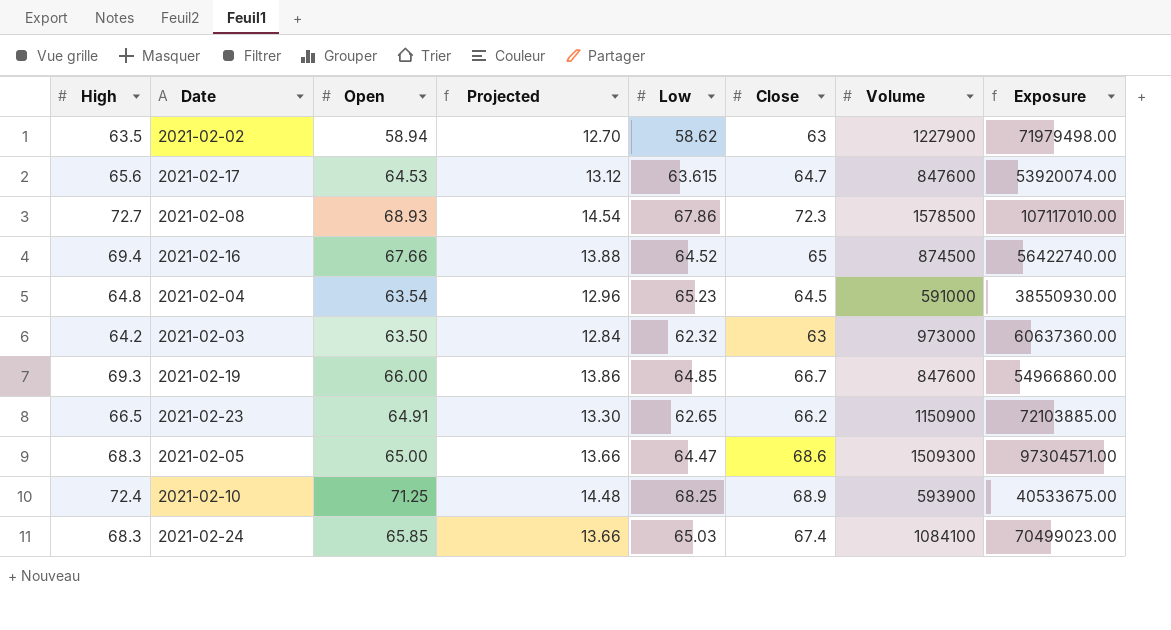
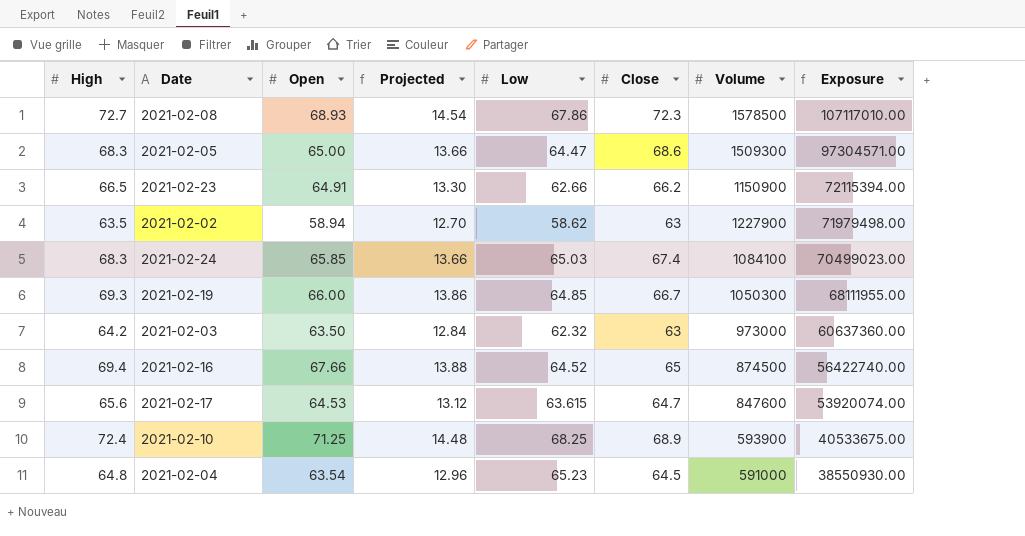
row order: none -> Exposure descending
2021-02-23 | Low: 62.65 -> 62.66
2021-02-23 | Exposure: 72103885.00 -> 72115394.00
2021-02-19 | Volume: 847600 -> 1050300
2021-02-19 | Exposure: 54966860.00 -> 68111955.00

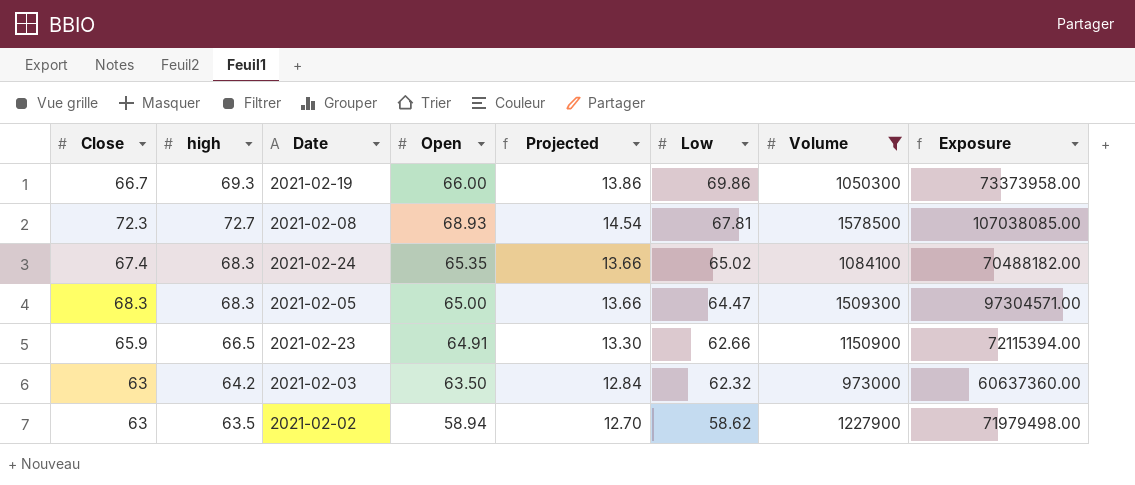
filter: none -> Volume >= 973000
row order: Exposure descending -> Low descending
column Close | position: 6 -> 1
column name: High -> high
2021-02-19 | Low: 64.85 -> 69.86
2021-02-19 | Exposure: 68111955.00 -> 73373958.00
2021-02-08 | Low: 67.86 -> 67.81
2021-02-08 | Exposure: 107117010.00 -> 107038085.00
2021-02-24 | Open: 65.85 -> 65.35
2021-02-24 | Low: 65.03 -> 65.02
2021-02-24 | Exposure: 70499023.00 -> 70488182.00
2021-02-05 | Close: 68.6 -> 68.3
2021-02-23 | Close: 66.2 -> 65.9

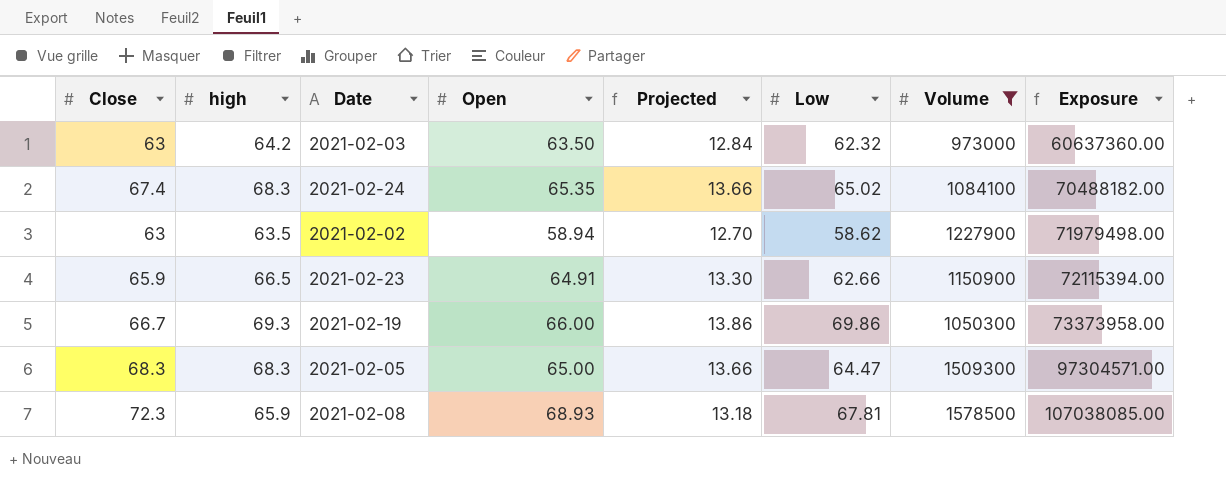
row order: Low descending -> Exposure ascending
2021-02-08 | high: 72.7 -> 65.9
2021-02-08 | Projected: 14.54 -> 13.18

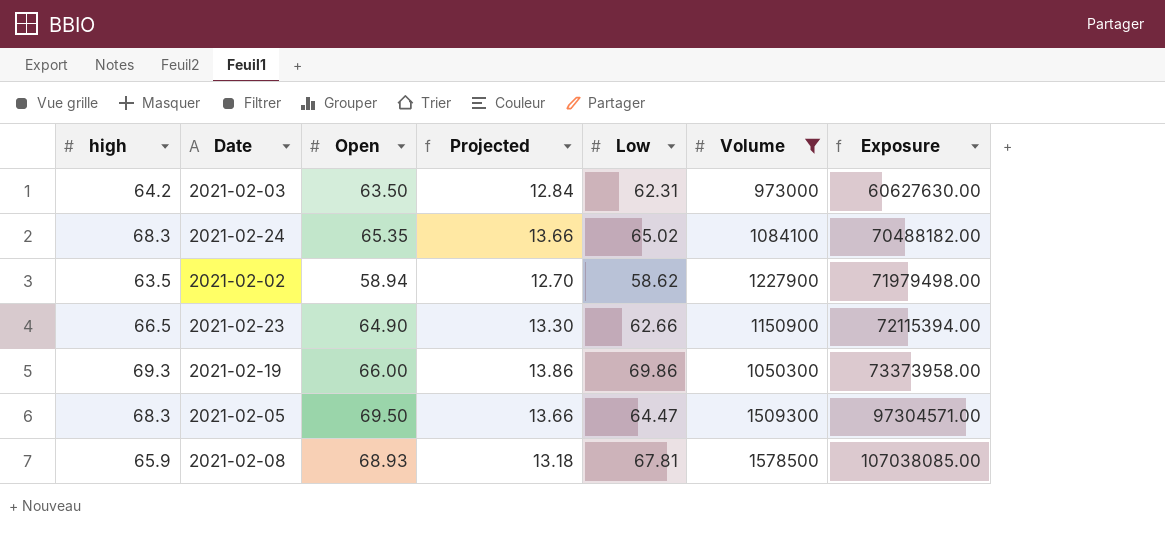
column Close | position: 1 -> none
2021-02-03 | Low: 62.32 -> 62.31
2021-02-03 | Exposure: 60637360.00 -> 60627630.00
2021-02-23 | Open: 64.91 -> 64.90
2021-02-05 | Open: 65.00 -> 69.50

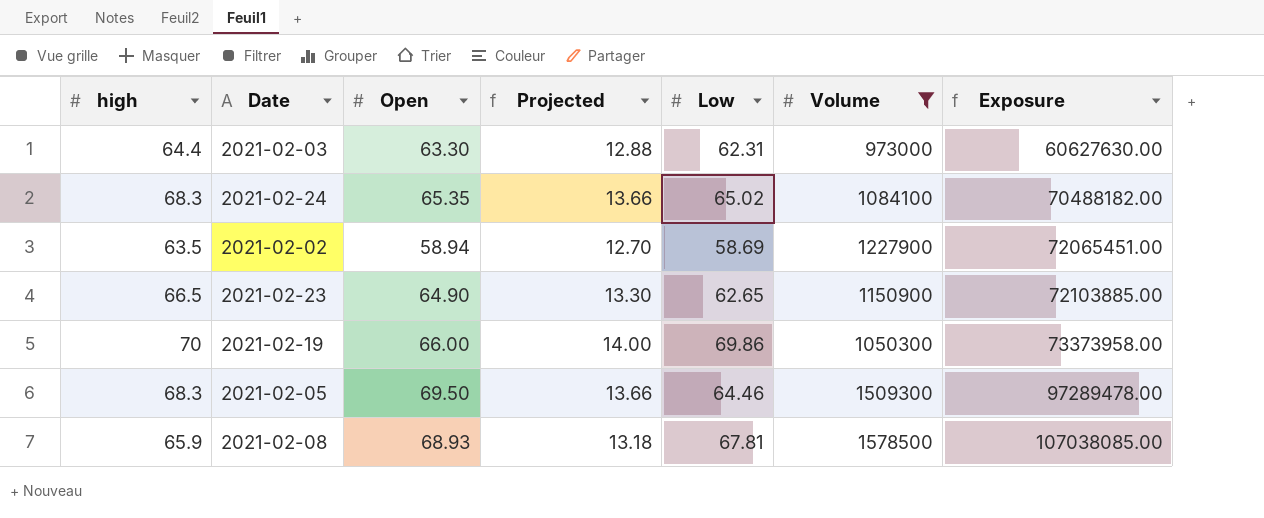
2021-02-03 | high: 64.2 -> 64.4
2021-02-03 | Open: 63.50 -> 63.30
2021-02-03 | Projected: 12.84 -> 12.88
2021-02-02 | Low: 58.62 -> 58.69
2021-02-02 | Exposure: 71979498.00 -> 72065451.00
2021-02-23 | Low: 62.66 -> 62.65
2021-02-23 | Exposure: 72115394.00 -> 72103885.00
2021-02-19 | high: 69.3 -> 70
2021-02-19 | Projected: 13.86 -> 14.00
2021-02-05 | Low: 64.47 -> 64.46
2021-02-05 | Exposure: 97304571.00 -> 97289478.00

